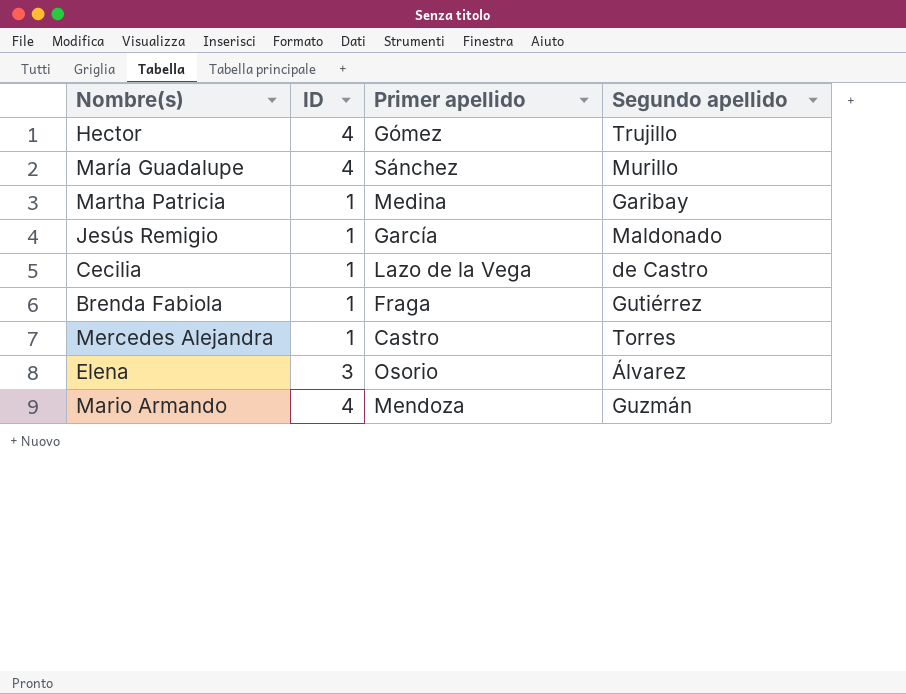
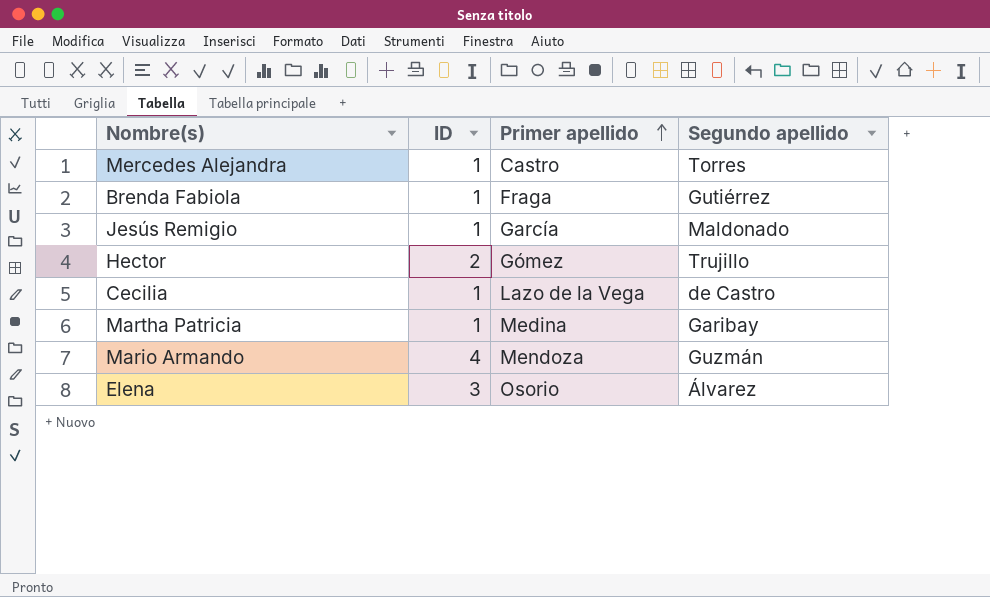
row order: none -> Primer apellido ascending
row María Guadalupe: 4 | Sánchez | Murillo -> none
Hector | ID: 4 -> 2

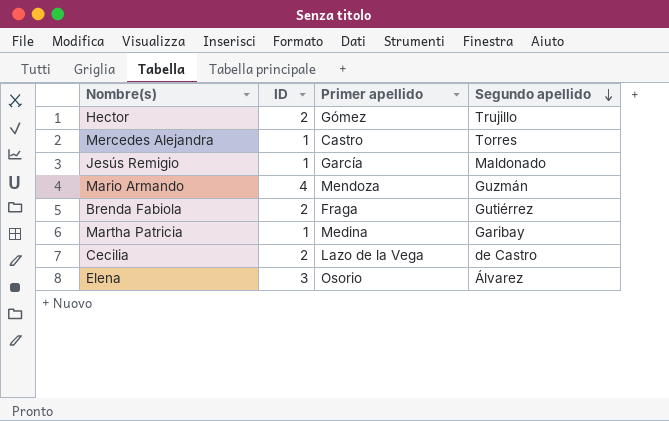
row order: Primer apellido ascending -> Segundo apellido descending
Brenda Fabiola | ID: 1 -> 2
Cecilia | ID: 1 -> 2

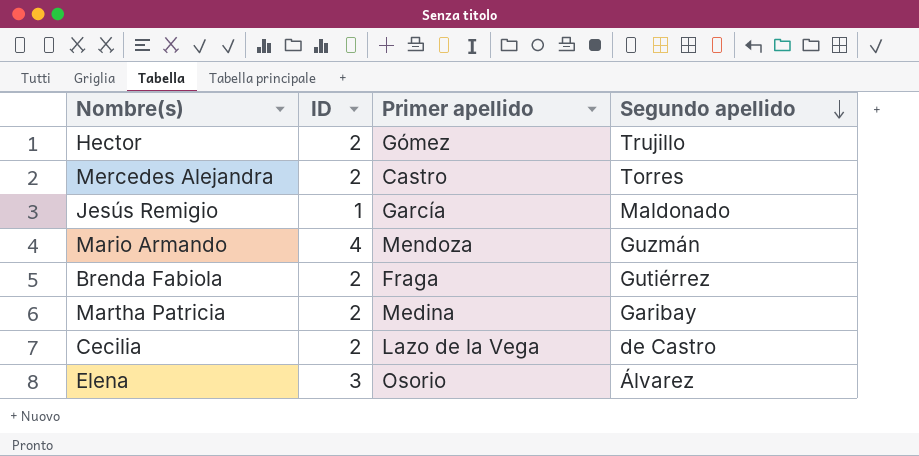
Mercedes Alejandra | ID: 1 -> 2
Martha Patricia | ID: 1 -> 2

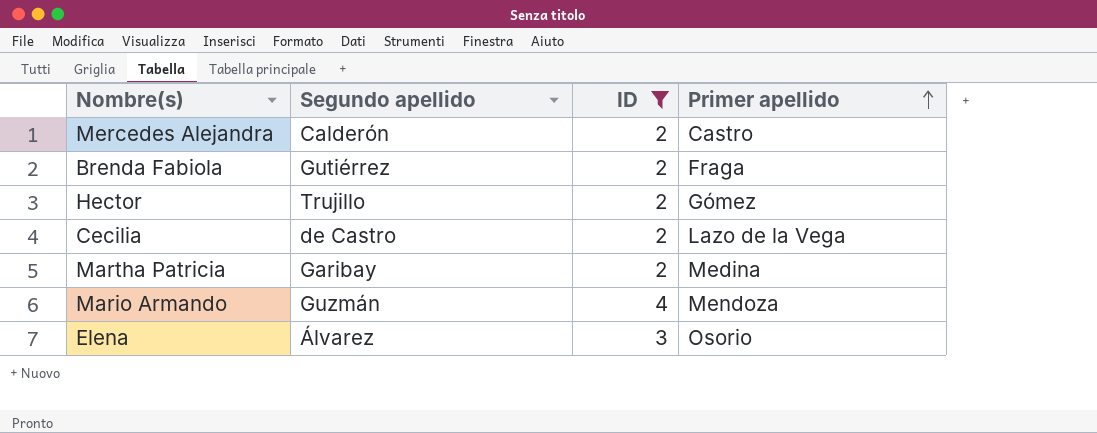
filter: none -> ID != 1
row order: Segundo apellido descending -> Primer apellido ascending
column Segundo apellido | position: 4 -> 2
Mercedes Alejandra | Segundo apellido: Torres -> Calderón

